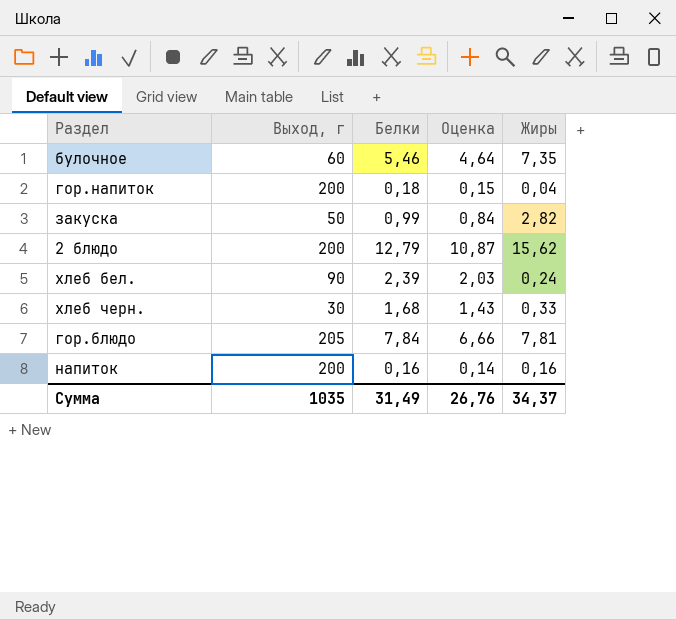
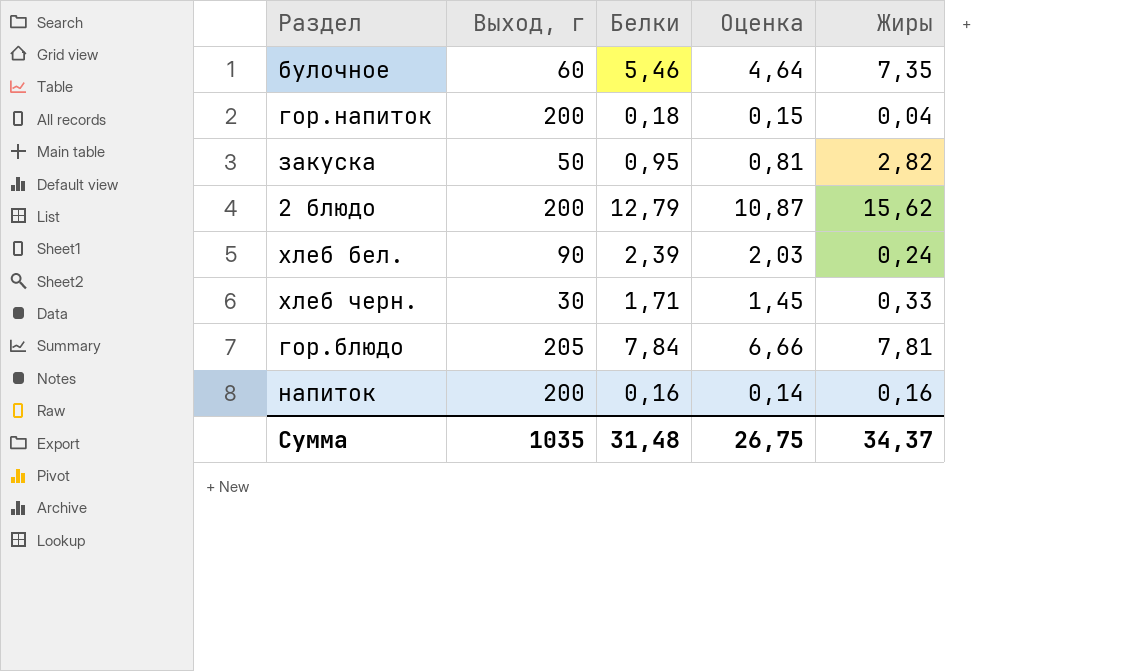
закуска | Белки: 0,99 -> 0,95
закуска | Оценка: 0,84 -> 0,81
хлеб черн. | Белки: 1,68 -> 1,71
хлеб черн. | Оценка: 1,43 -> 1,45
Сумма | Белки: 31,49 -> 31,48
Сумма | Оценка: 26,76 -> 26,75

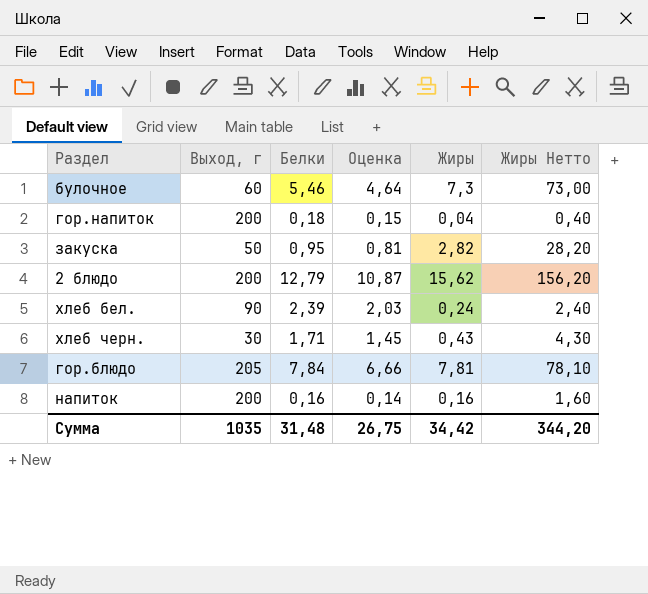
column Жиры Нетто | formula: none -> [Жиры] * 10
булочное | Жиры: 7,35 -> 7,3
хлеб черн. | Жиры: 0,33 -> 0,43
Сумма | Жиры: 34,37 -> 34,42

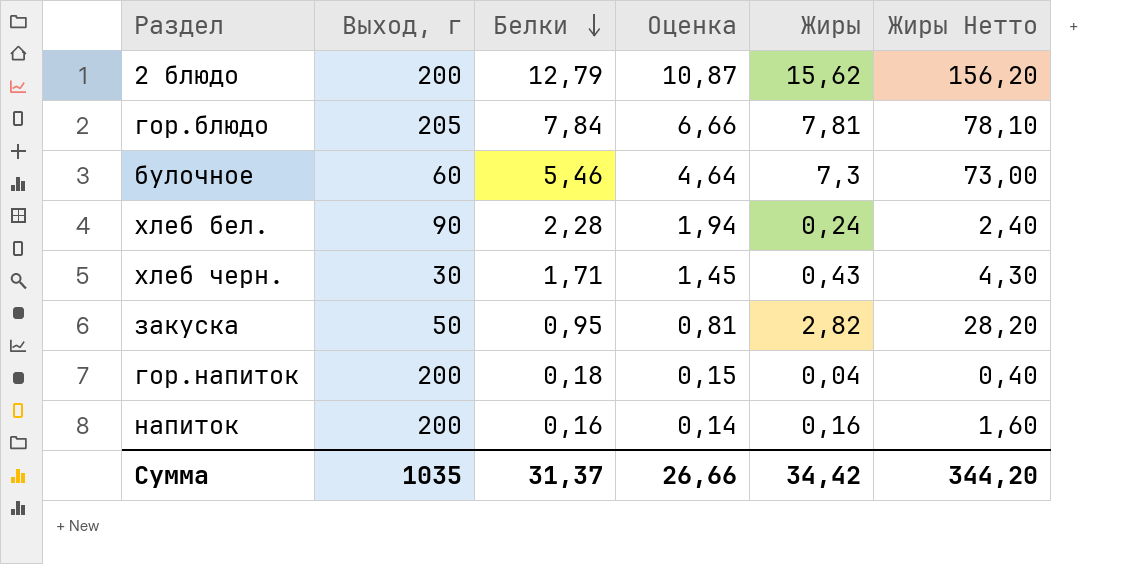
row order: none -> Белки descending
хлеб бел. | Белки: 2,39 -> 2,28
хлеб бел. | Оценка: 2,03 -> 1,94
Сумма | Белки: 31,48 -> 31,37
Сумма | Оценка: 26,75 -> 26,66

